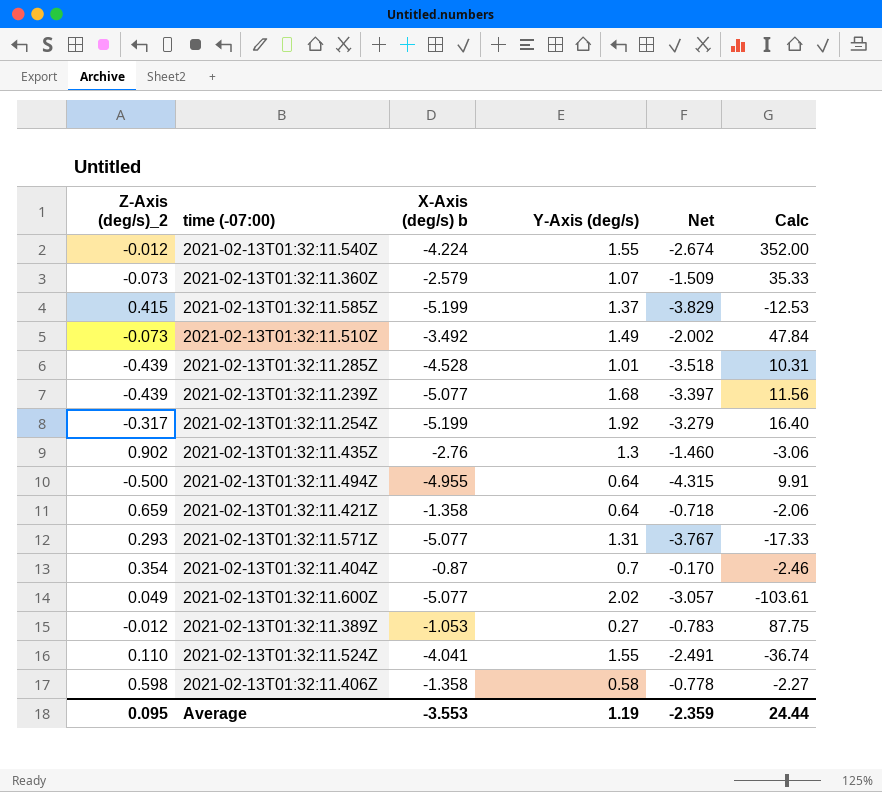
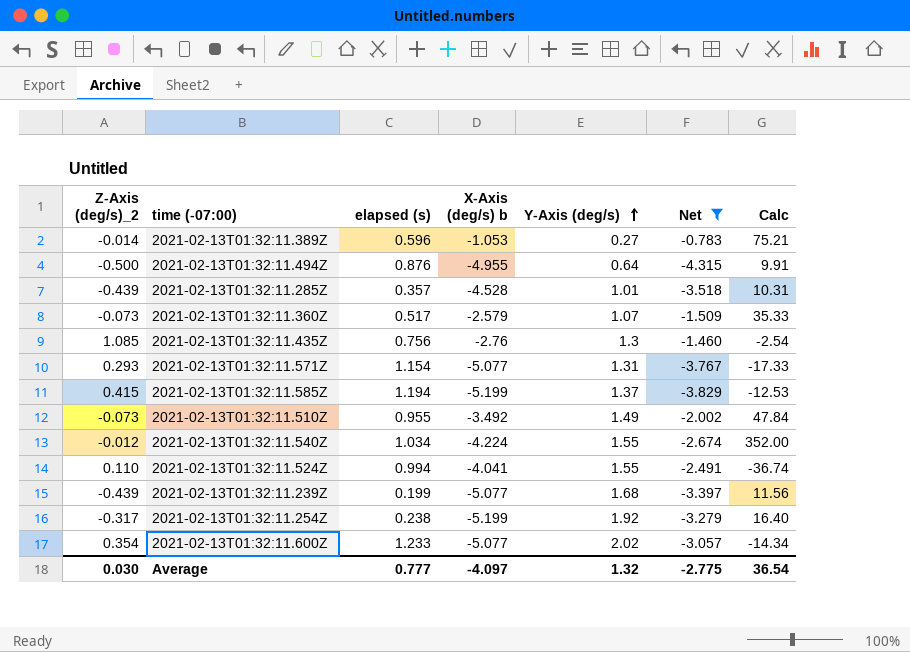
filter: none -> Net <= -0.783
row order: none -> Y-Axis (deg/s) ascending
column elapsed (s) | position: none -> 3
2021-02-13T01:32:11.389Z | Z-Axis (deg/s)_2: -0.012 -> -0.014
2021-02-13T01:32:11.389Z | Calc: 87.75 -> 75.21
2021-02-13T01:32:11.435Z | Z-Axis (deg/s)_2: 0.902 -> 1.085
2021-02-13T01:32:11.435Z | Calc: -3.06 -> -2.54
2021-02-13T01:32:11.600Z | Z-Axis (deg/s)_2: 0.049 -> 0.354
2021-02-13T01:32:11.600Z | Calc: -103.61 -> -14.34
Average | Z-Axis (deg/s)_2: 0.095 -> 0.030
Average | X-Axis (deg/s) b: -3.553 -> -4.097
Average | Y-Axis (deg/s): 1.19 -> 1.32
Average | Net: -2.359 -> -2.775
Average | Calc: 24.44 -> 36.54

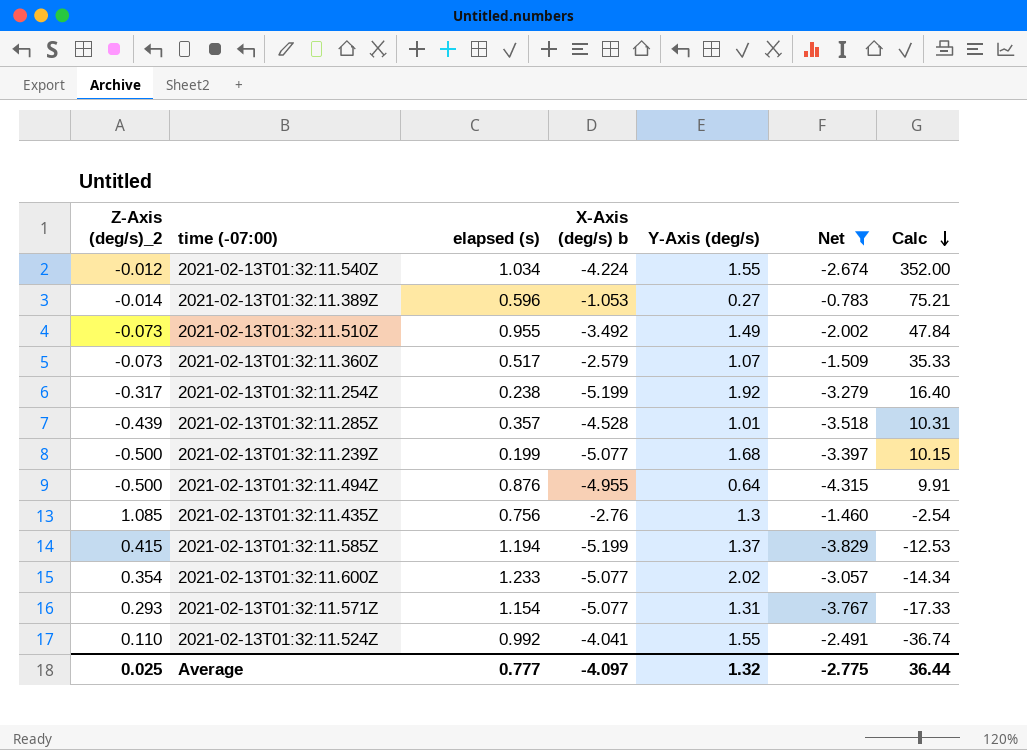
row order: Y-Axis (deg/s) ascending -> Calc descending
2021-02-13T01:32:11.239Z | Z-Axis (deg/s)_2: -0.439 -> -0.500
2021-02-13T01:32:11.239Z | Calc: 11.56 -> 10.15
2021-02-13T01:32:11.524Z | elapsed (s): 0.994 -> 0.992
Average | Z-Axis (deg/s)_2: 0.030 -> 0.025
Average | Calc: 36.54 -> 36.44

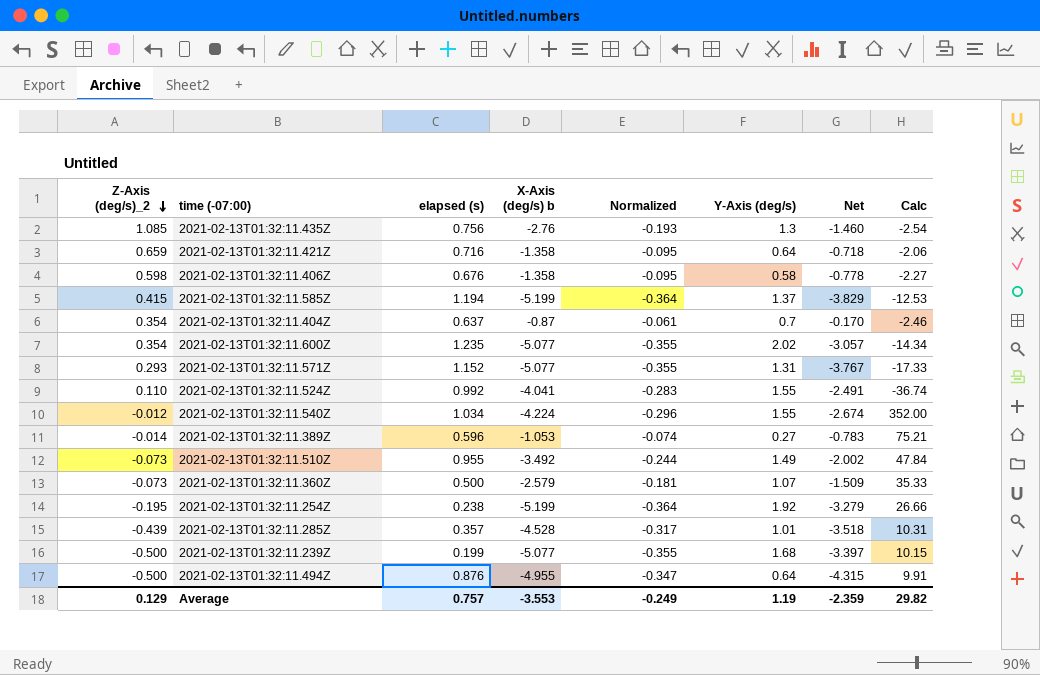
filter: Net <= -0.783 -> none
row order: Calc descending -> Z-Axis (deg/s)_2 descending
column Normalized | formula: none -> [X-Axis (deg/s) b] * 0.07
2021-02-13T01:32:11.600Z | elapsed (s): 1.233 -> 1.235
2021-02-13T01:32:11.571Z | elapsed (s): 1.154 -> 1.152
2021-02-13T01:32:11.360Z | elapsed (s): 0.517 -> 0.500
2021-02-13T01:32:11.254Z | Z-Axis (deg/s)_2: -0.317 -> -0.195
2021-02-13T01:32:11.254Z | Calc: 16.40 -> 26.66
Average | Z-Axis (deg/s)_2: 0.025 -> 0.129
Average | elapsed (s): 0.777 -> 0.757
Average | X-Axis (deg/s) b: -4.097 -> -3.553
Average | Y-Axis (deg/s): 1.32 -> 1.19
Average | Net: -2.775 -> -2.359
Average | Calc: 36.44 -> 29.82

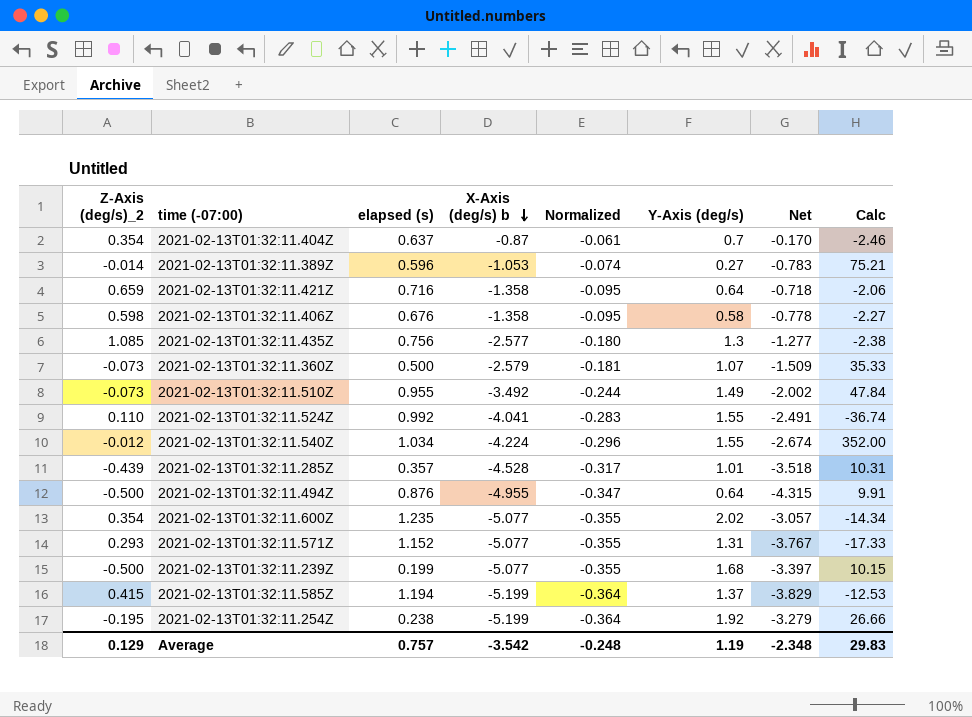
row order: Z-Axis (deg/s)_2 descending -> X-Axis (deg/s) b descending
2021-02-13T01:32:11.435Z | X-Axis (deg/s) b: -2.76 -> -2.577
2021-02-13T01:32:11.435Z | Normalized: -0.193 -> -0.180
2021-02-13T01:32:11.435Z | Net: -1.460 -> -1.277
2021-02-13T01:32:11.435Z | Calc: -2.54 -> -2.38
Average | X-Axis (deg/s) b: -3.553 -> -3.542
Average | Normalized: -0.249 -> -0.248
Average | Net: -2.359 -> -2.348
Average | Calc: 29.82 -> 29.83

